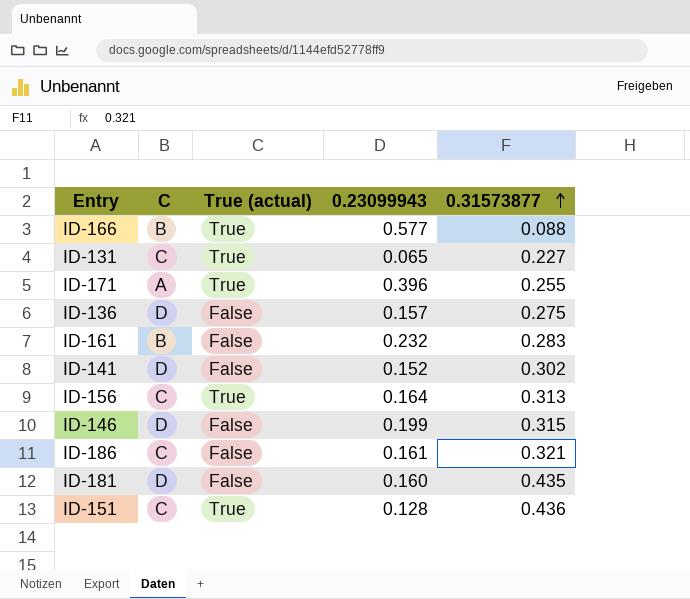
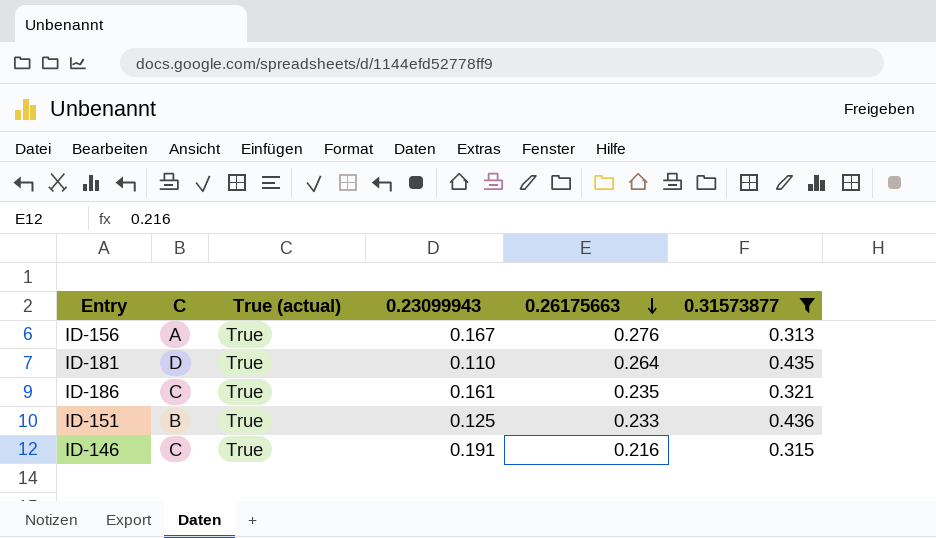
filter: none -> 0.31573877 >= 0.313
row order: 0.31573877 ascending -> 0.26175663 descending
column 0.26175663 | position: none -> 5
ID-156 | C: C -> A
ID-156 | 0.23099943: 0.164 -> 0.167
ID-181 | True (actual): False -> True
ID-181 | 0.23099943: 0.160 -> 0.110
ID-186 | True (actual): False -> True
ID-151 | C: C -> B
ID-151 | 0.23099943: 0.128 -> 0.125
ID-146 | C: D -> C
ID-146 | True (actual): False -> True
ID-146 | 0.23099943: 0.199 -> 0.191

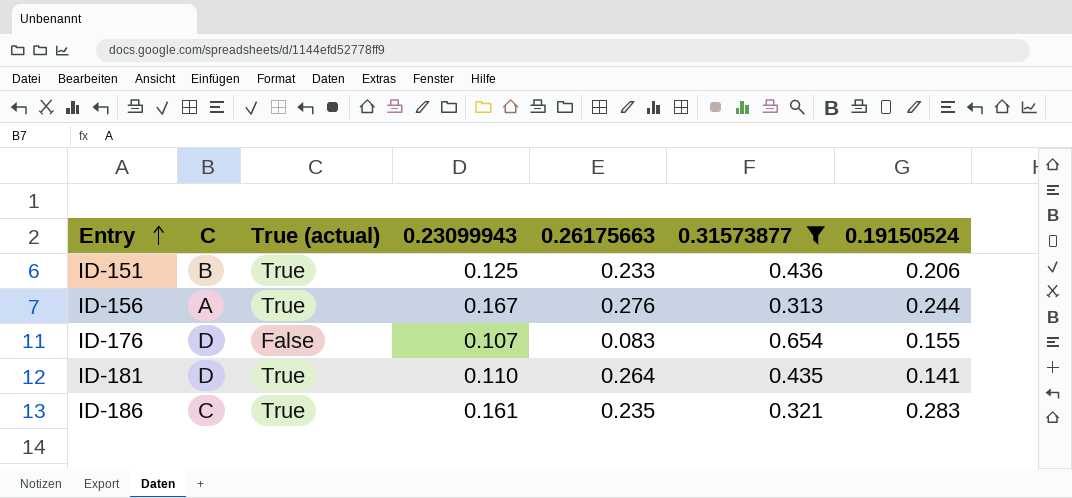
row order: 0.26175663 descending -> Entry ascending
column 0.19150524 | position: none -> 7
row ID-146: C | True | 0.191 | 0.216 | 0.315 -> none
row ID-176: none -> D | False | 0.107 | 0.083 | 0.654 | 0.155

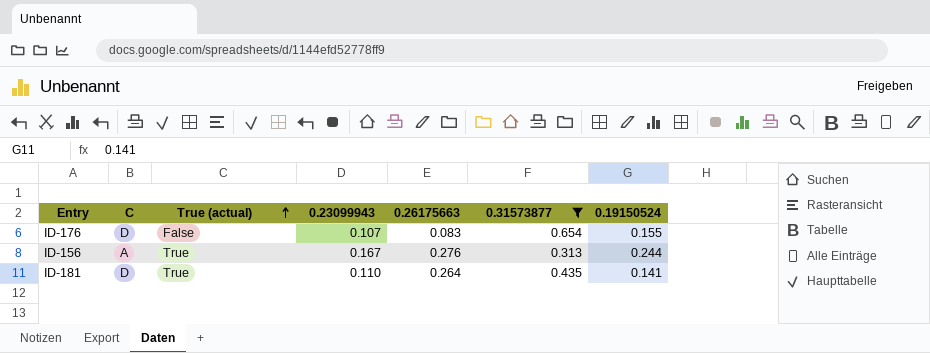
row order: Entry ascending -> True (actual) ascending
row ID-151: B | True | 0.125 | 0.233 | 0.436 | 0.206 -> none
row ID-186: C | True | 0.161 | 0.235 | 0.321 | 0.283 -> none

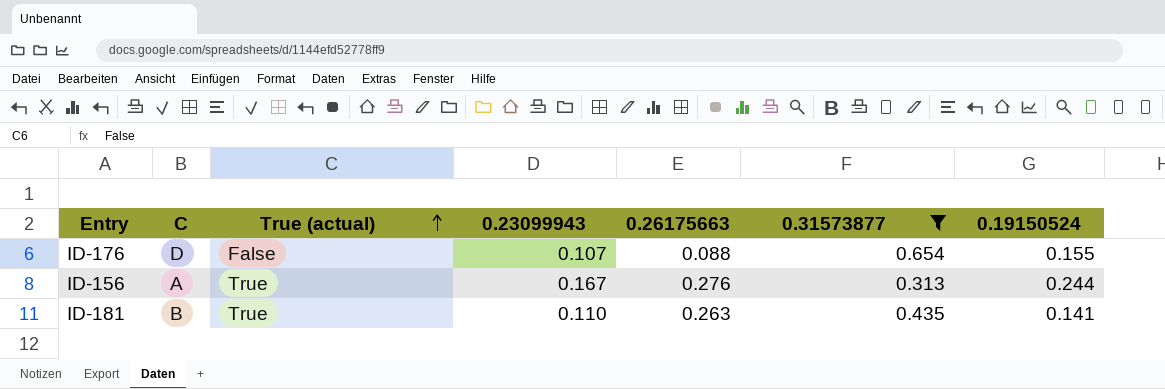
ID-176 | 0.26175663: 0.083 -> 0.088
ID-181 | C: D -> B
ID-181 | 0.26175663: 0.264 -> 0.263

